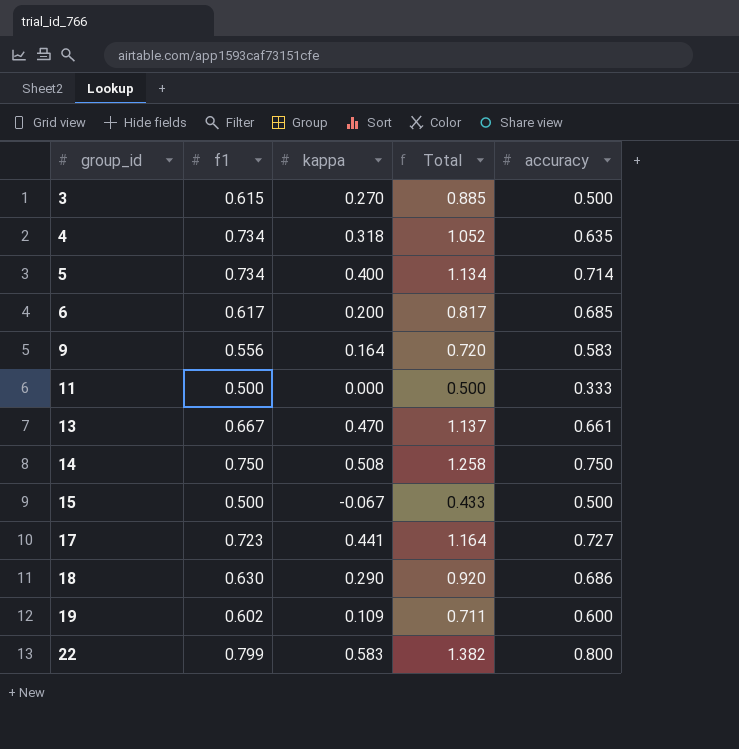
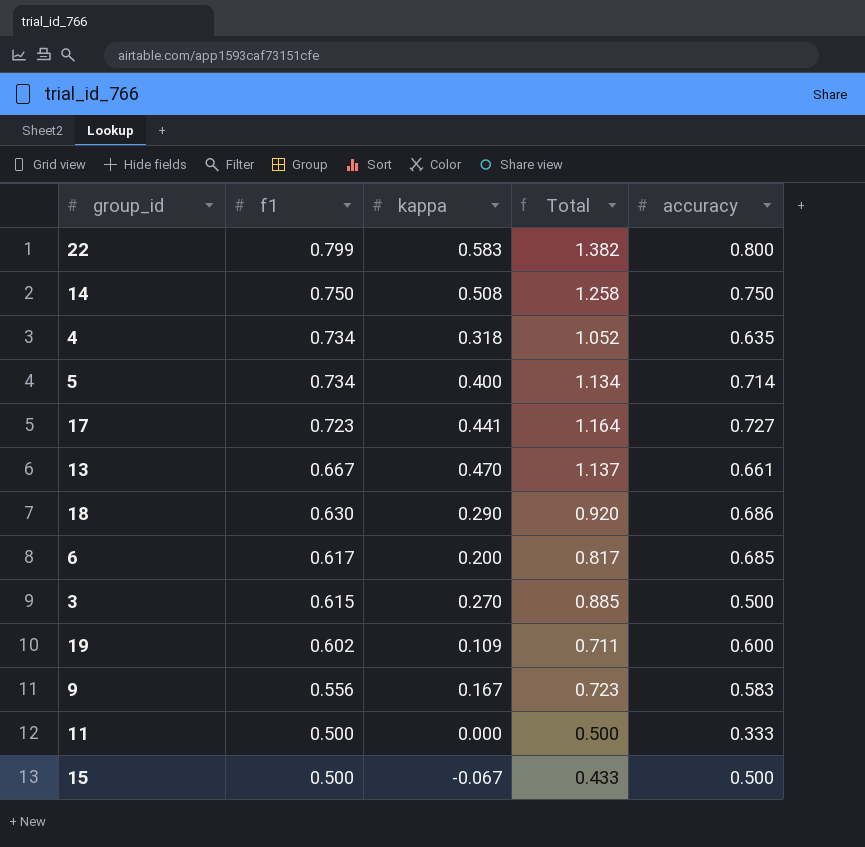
row order: group_id ascending -> f1 descending
9 | kappa: 0.164 -> 0.167
9 | Total: 0.720 -> 0.723

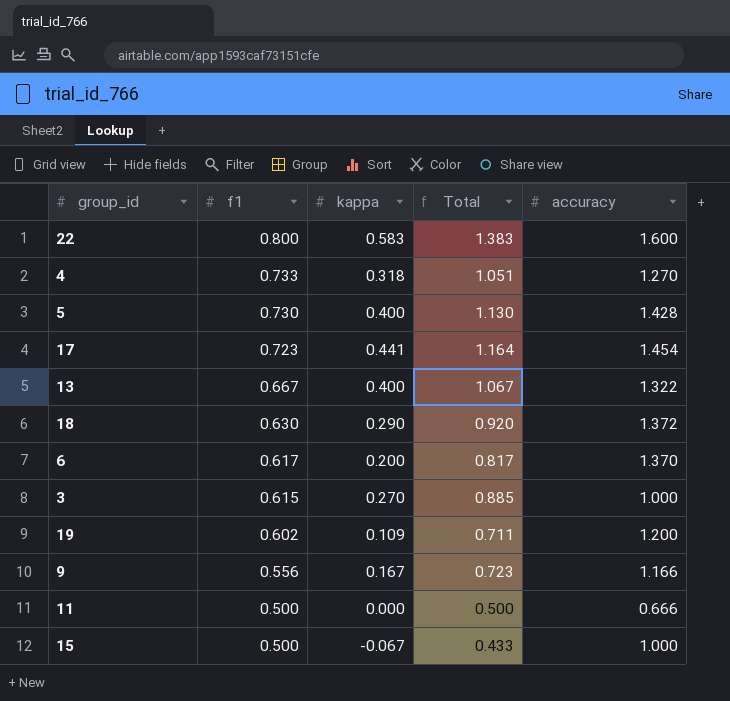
row 14: 0.750 | 0.508 | 1.258 | 0.750 -> none
22 | f1: 0.799 -> 0.800
22 | Total: 1.382 -> 1.383
22 | accuracy: 0.800 -> 1.600
4 | f1: 0.734 -> 0.733
4 | Total: 1.052 -> 1.051
4 | accuracy: 0.635 -> 1.270
5 | f1: 0.734 -> 0.730
5 | Total: 1.134 -> 1.130
5 | accuracy: 0.714 -> 1.428
17 | accuracy: 0.727 -> 1.454
13 | kappa: 0.470 -> 0.400
13 | Total: 1.137 -> 1.067
13 | accuracy: 0.661 -> 1.322
18 | accuracy: 0.686 -> 1.372
6 | accuracy: 0.685 -> 1.370
3 | accuracy: 0.500 -> 1.000
19 | accuracy: 0.600 -> 1.200
9 | accuracy: 0.583 -> 1.166
11 | accuracy: 0.333 -> 0.666
15 | accuracy: 0.500 -> 1.000

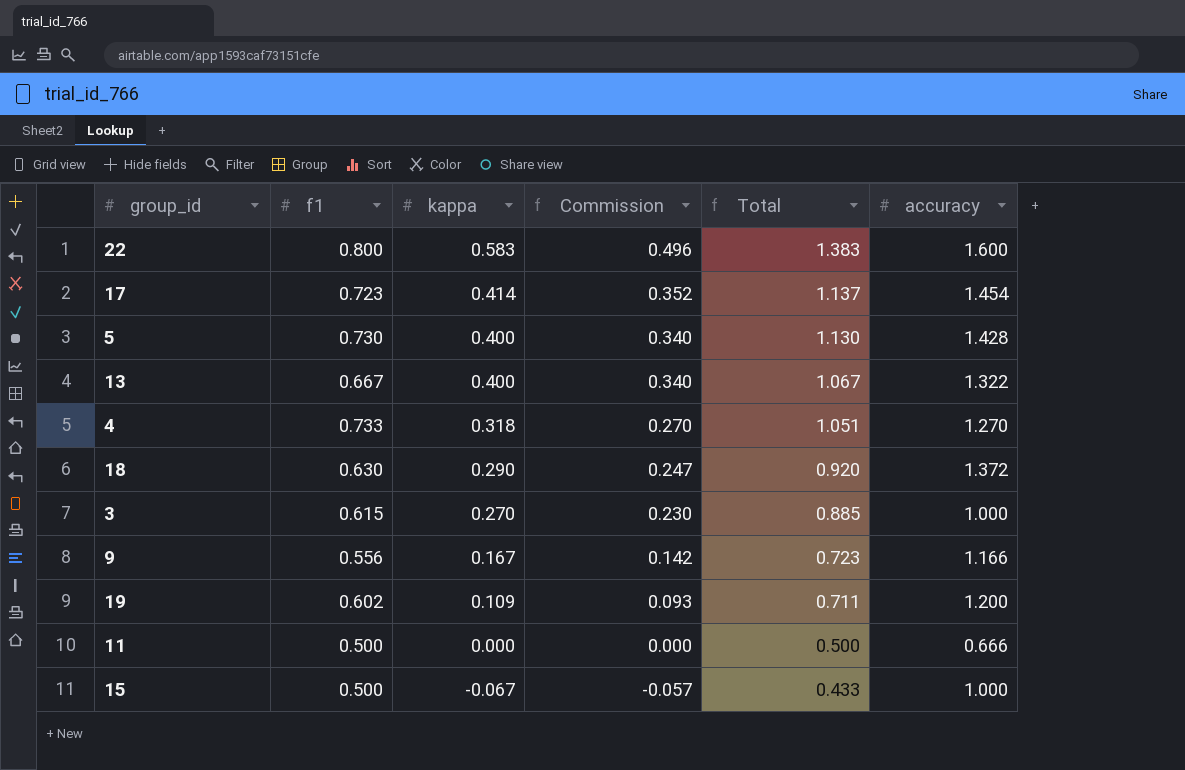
row order: f1 descending -> kappa descending
column Commission | formula: none -> [kappa] * 0.85
row 6: 0.617 | 0.200 | 0.817 | 1.370 -> none
17 | kappa: 0.441 -> 0.414
17 | Total: 1.164 -> 1.137

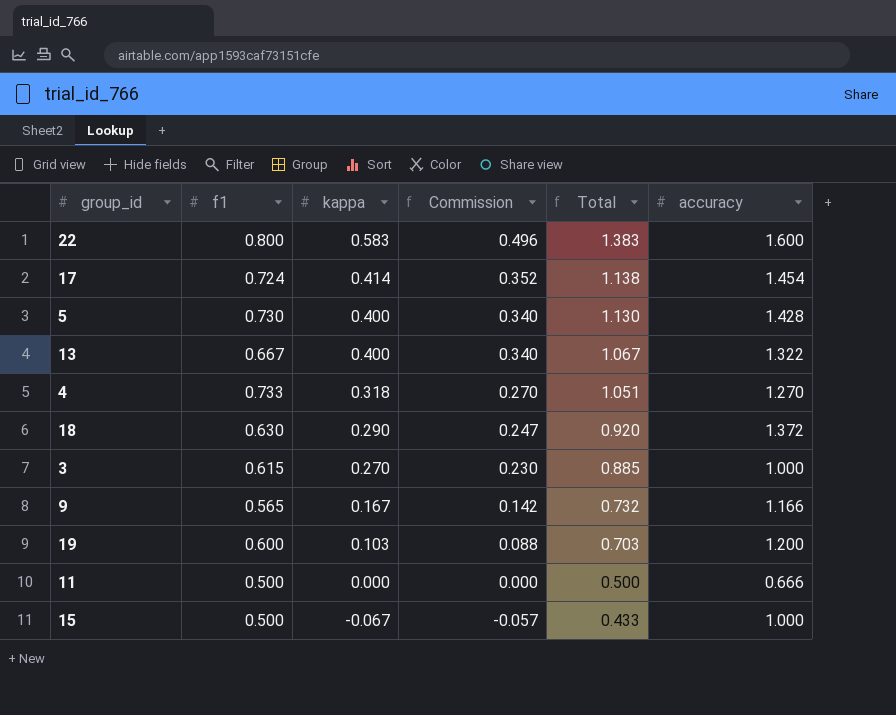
17 | f1: 0.723 -> 0.724
17 | Total: 1.137 -> 1.138
9 | f1: 0.556 -> 0.565
9 | Total: 0.723 -> 0.732
19 | f1: 0.602 -> 0.600
19 | kappa: 0.109 -> 0.103
19 | Commission: 0.093 -> 0.088
19 | Total: 0.711 -> 0.703

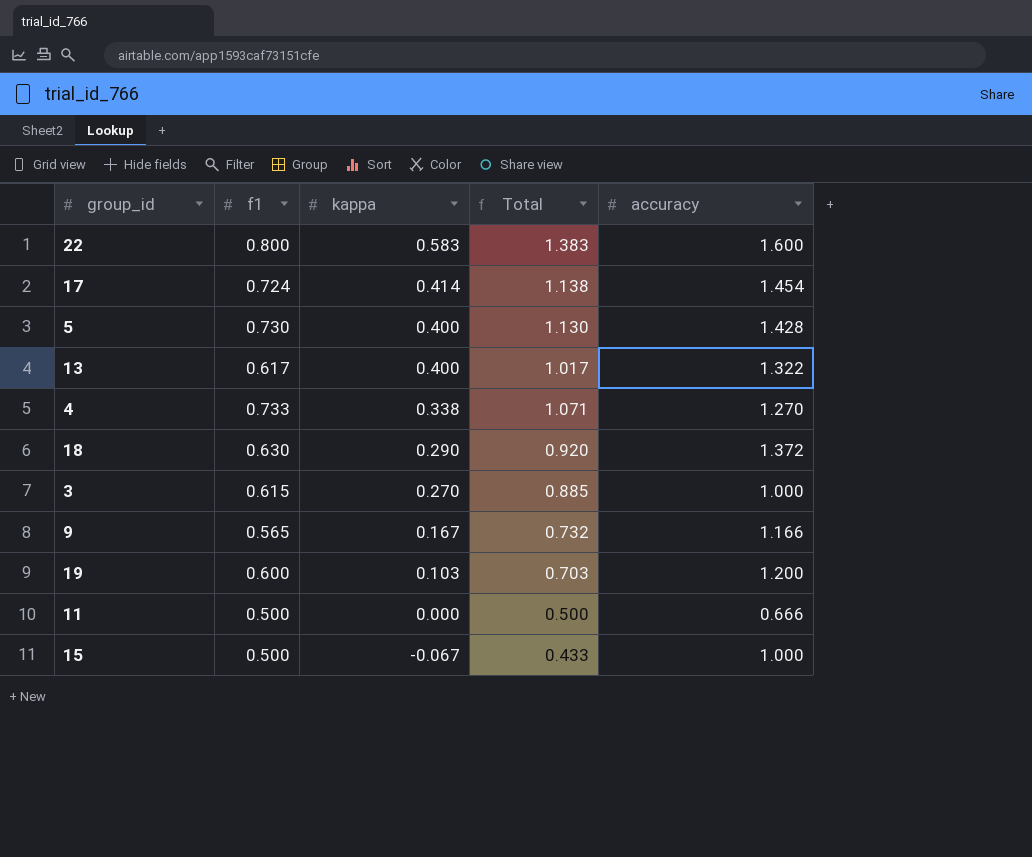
column Commission | formula: [kappa] * 0.85 -> none
13 | f1: 0.667 -> 0.617
13 | Total: 1.067 -> 1.017
4 | kappa: 0.318 -> 0.338
4 | Total: 1.051 -> 1.071

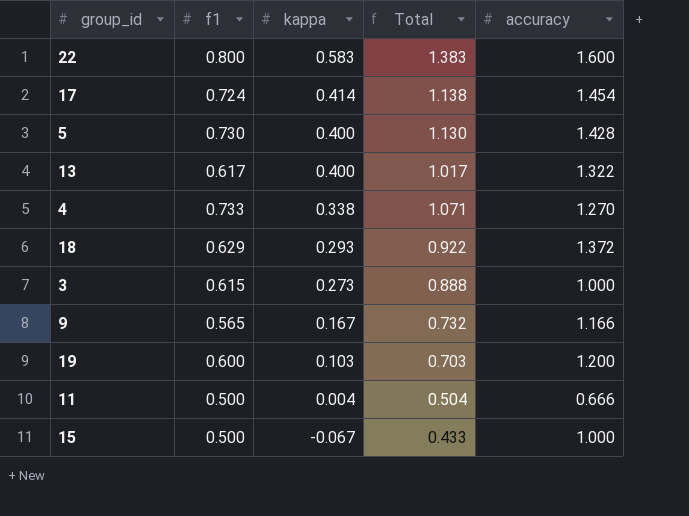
18 | f1: 0.630 -> 0.629
18 | kappa: 0.290 -> 0.293
18 | Total: 0.920 -> 0.922
3 | kappa: 0.270 -> 0.273
3 | Total: 0.885 -> 0.888
11 | kappa: 0.000 -> 0.004
11 | Total: 0.500 -> 0.504

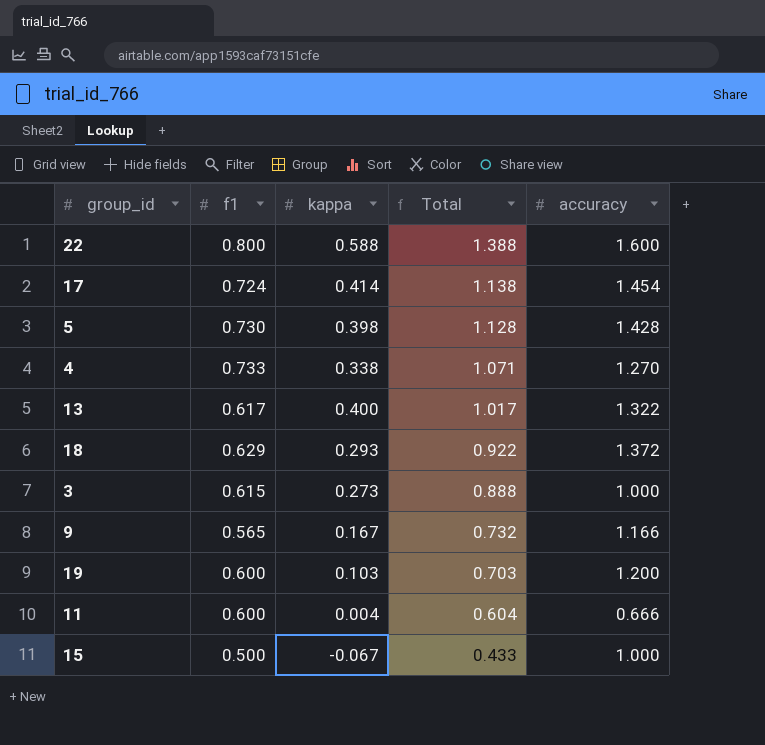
row order: kappa descending -> Total descending
22 | kappa: 0.583 -> 0.588
22 | Total: 1.383 -> 1.388
5 | kappa: 0.400 -> 0.398
5 | Total: 1.130 -> 1.128
11 | f1: 0.500 -> 0.600
11 | Total: 0.504 -> 0.604

